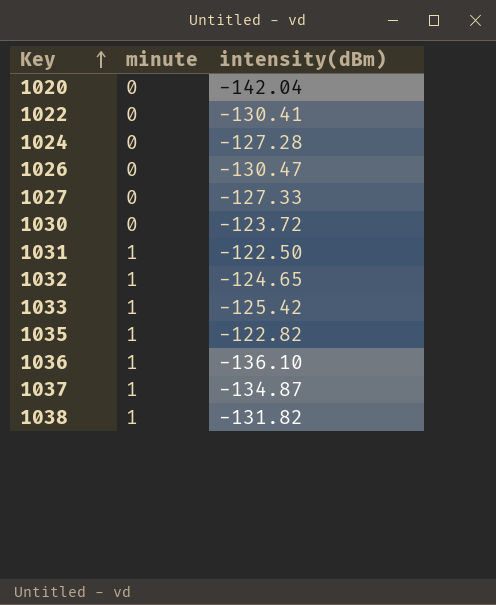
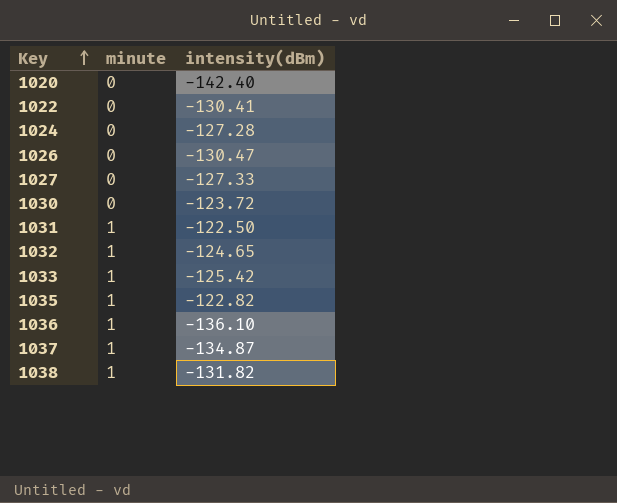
1020 | intensity(dBm): -142.04 -> -142.40

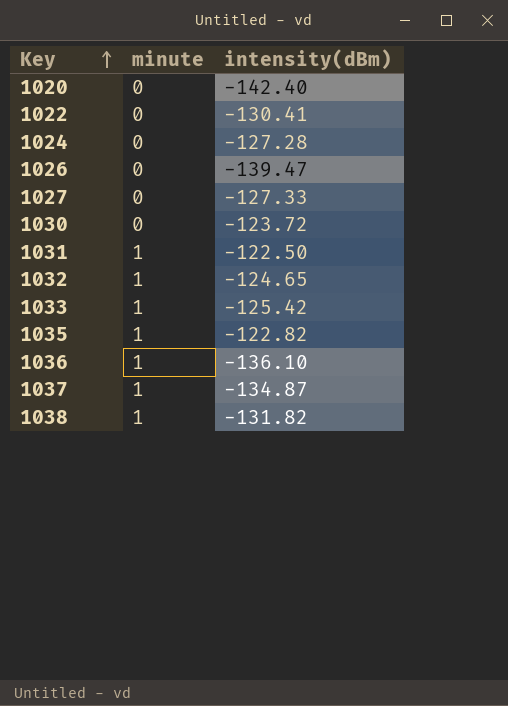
1026 | intensity(dBm): -130.47 -> -139.47

